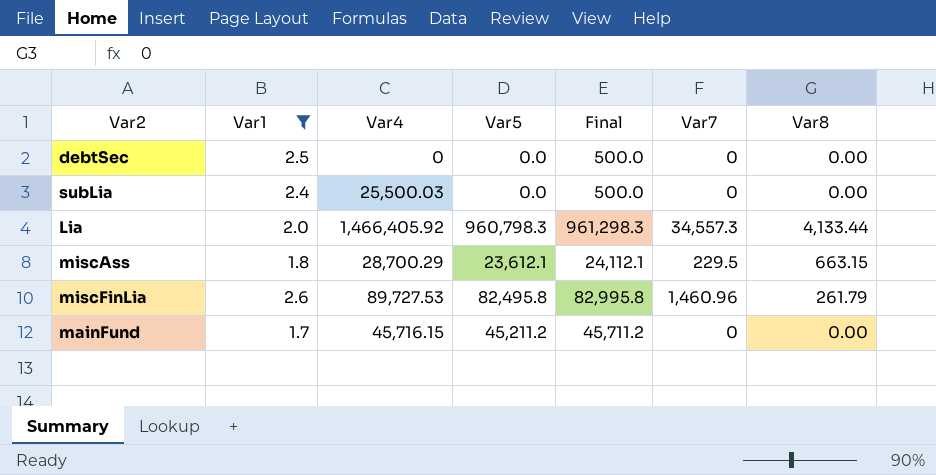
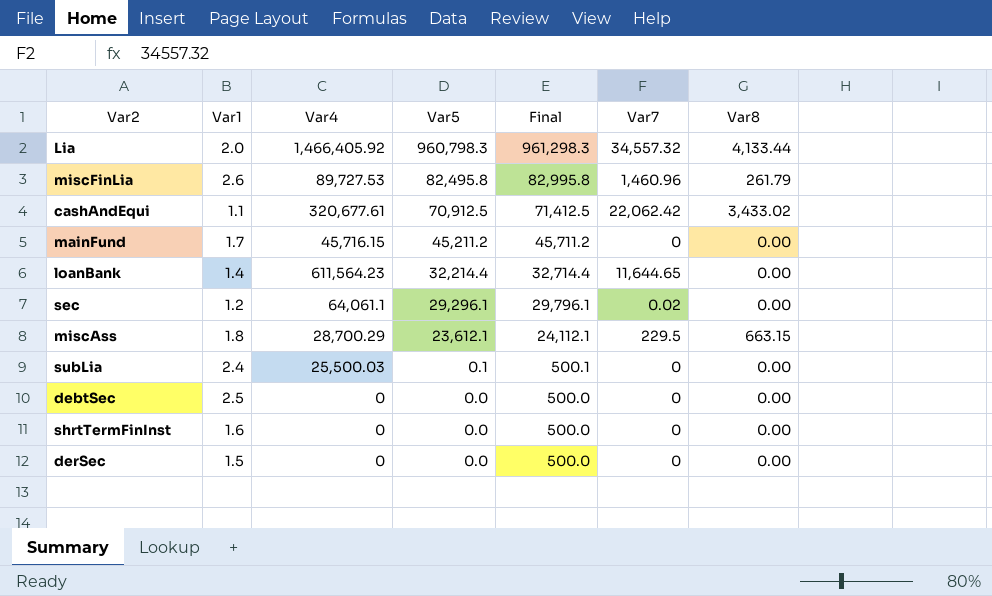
filter: Var1 >= 1.7 -> none
row order: none -> Var5 descending
Lia | Var7: 34,557.3 -> 34,557.32
subLia | Var5: 0.0 -> 0.1
subLia | Final: 500.0 -> 500.1

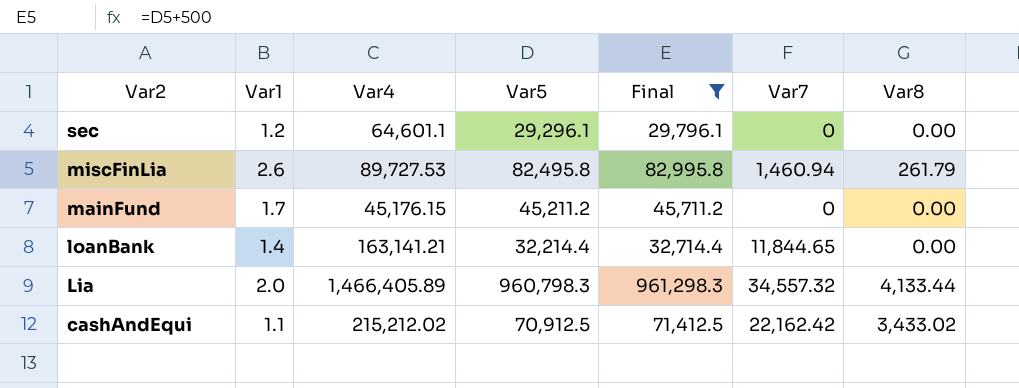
filter: none -> Final >= 29,796.1
row order: Var5 descending -> Var2 descending
sec | Var4: 64,061.1 -> 64,601.1
sec | Var7: 0.02 -> 0
miscFinLia | Var7: 1,460.96 -> 1,460.94
mainFund | Var4: 45,716.15 -> 45,176.15
loanBank | Var4: 611,564.23 -> 163,141.21
loanBank | Var7: 11,644.65 -> 11,844.65
Lia | Var4: 1,466,405.92 -> 1,466,405.89
cashAndEqui | Var4: 320,677.61 -> 215,212.02
cashAndEqui | Var7: 22,062.42 -> 22,162.42

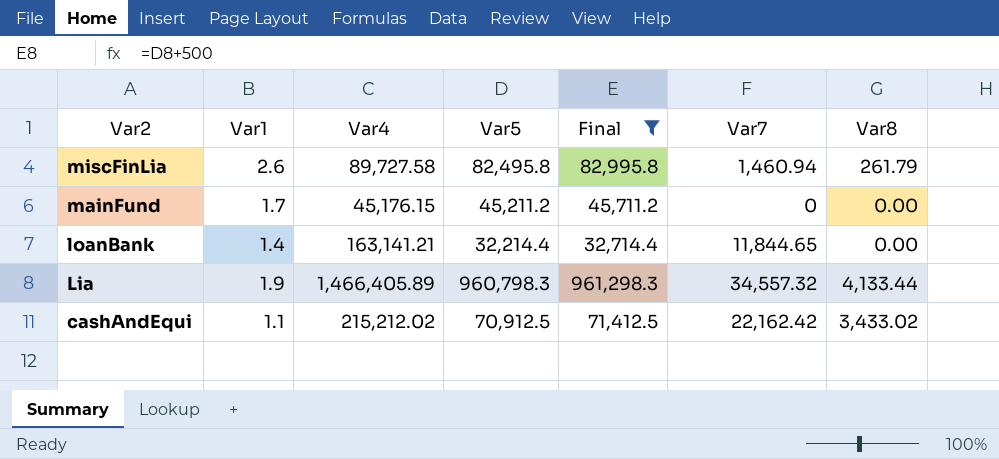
row sec: 1.2 | 64,601.1 | 29,296.1 | 29,796.1 | 0 | 0.00 -> none
miscFinLia | Var4: 89,727.53 -> 89,727.58
Lia | Var1: 2.0 -> 1.9

